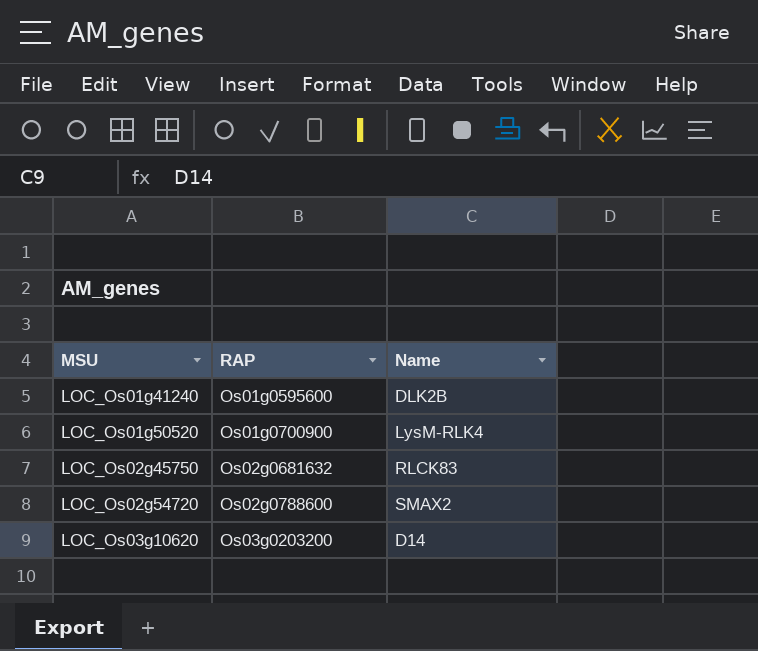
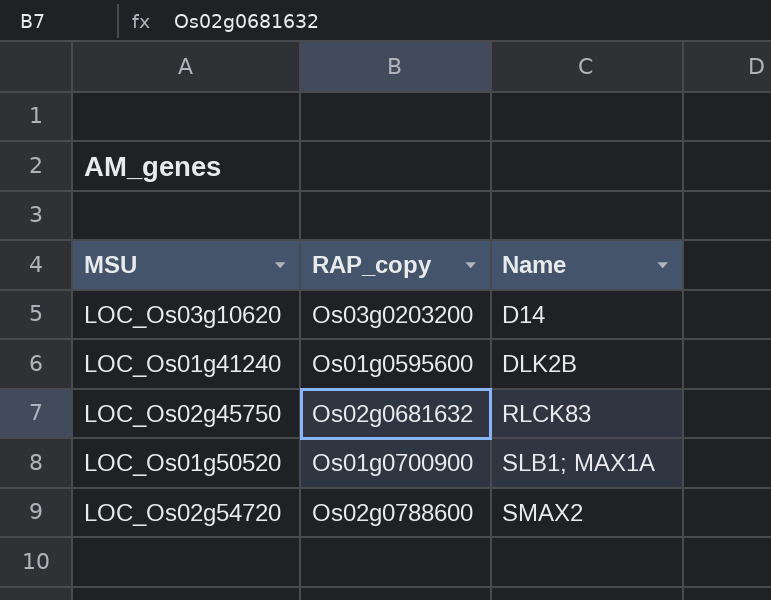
row order: MSU ascending -> Name ascending
column name: RAP -> RAP_copy
LOC_Os01g50520 | Name: LysM-RLK4 -> SLB1; MAX1A

